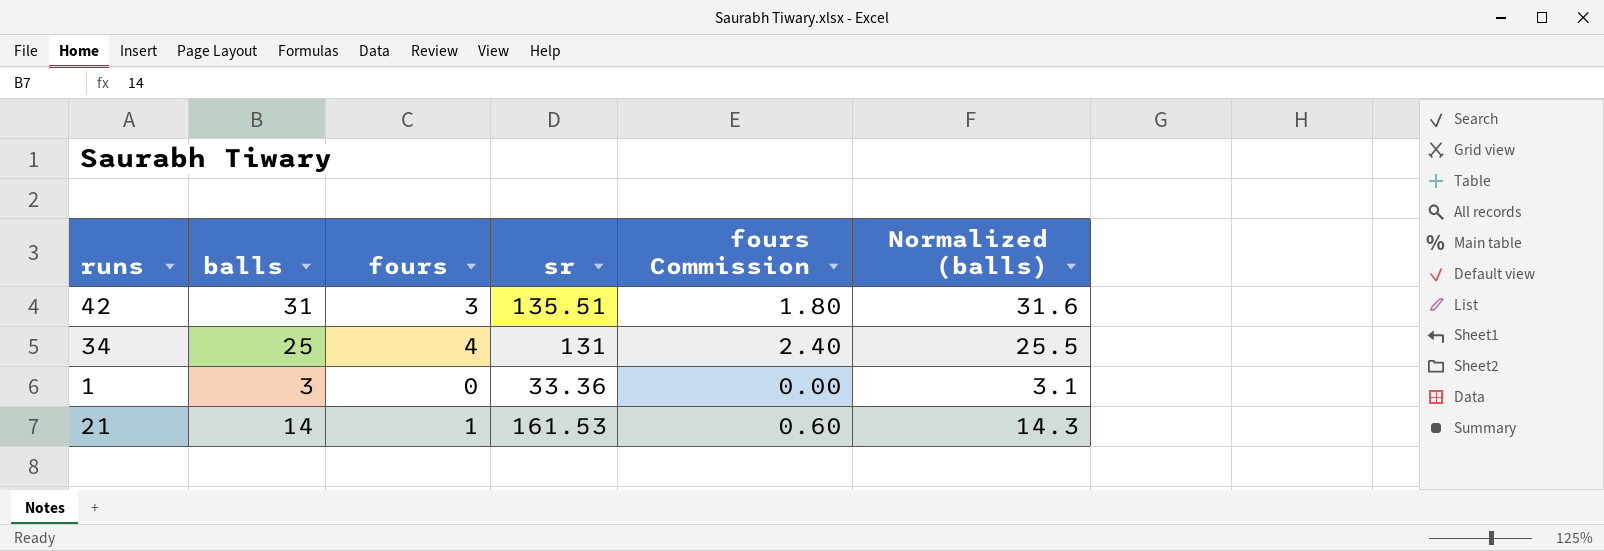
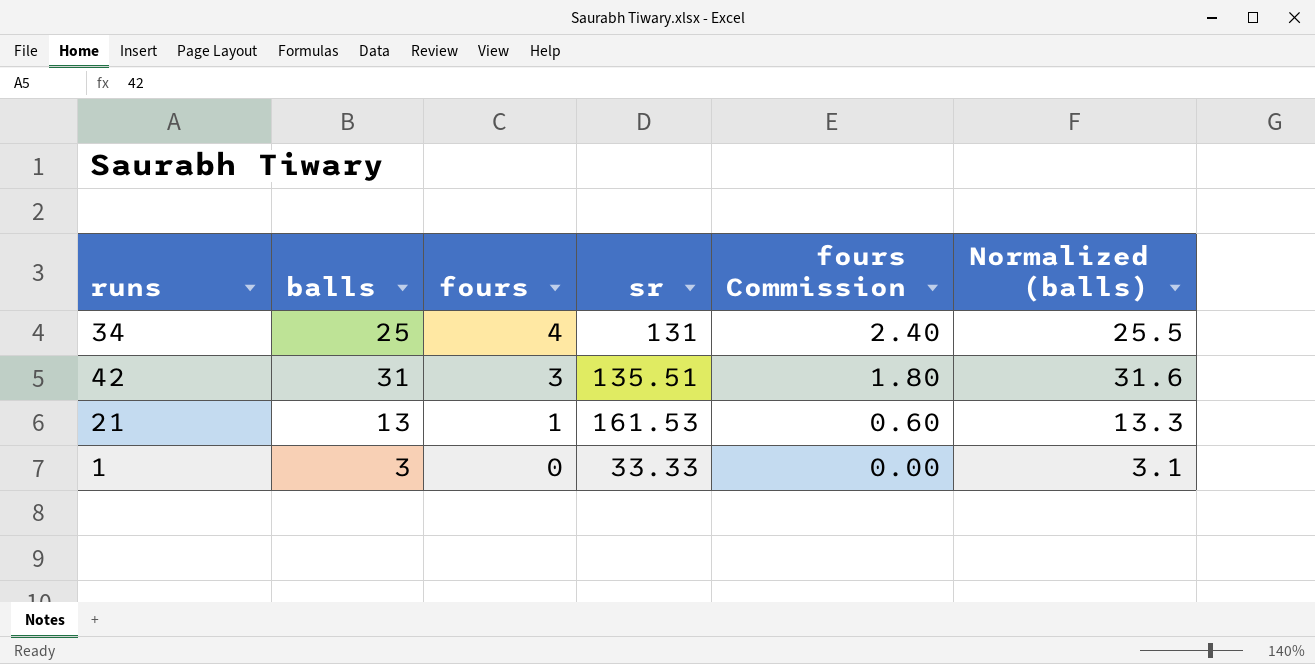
row order: none -> fours descending
21 | balls: 14 -> 13
21 | Normalized (balls): 14.3 -> 13.3
1 | sr: 33.36 -> 33.33

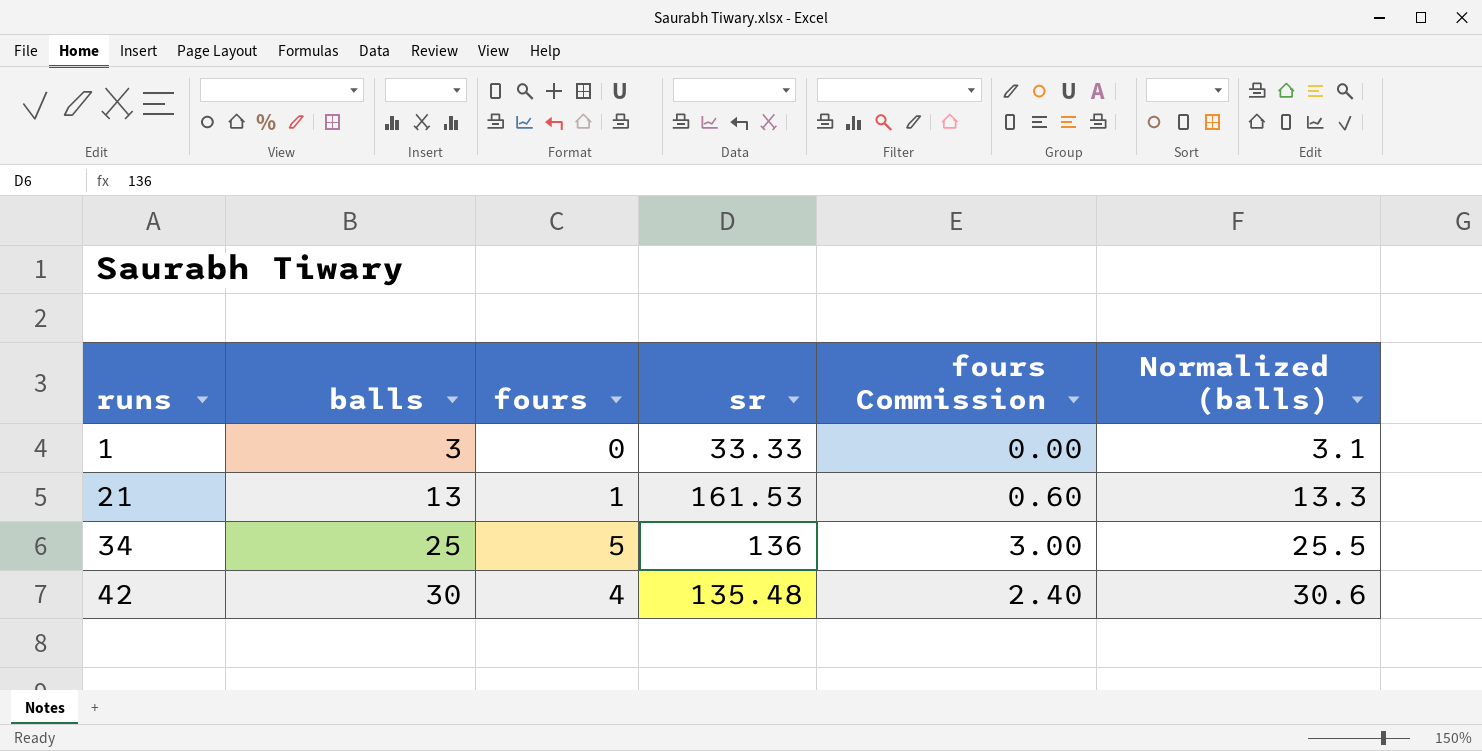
row order: fours descending -> runs ascending
34 | fours: 4 -> 5
34 | sr: 131 -> 136
34 | fours Commission: 2.40 -> 3.00
42 | balls: 31 -> 30
42 | fours: 3 -> 4
42 | sr: 135.51 -> 135.48
42 | fours Commission: 1.80 -> 2.40
42 | Normalized (balls): 31.6 -> 30.6

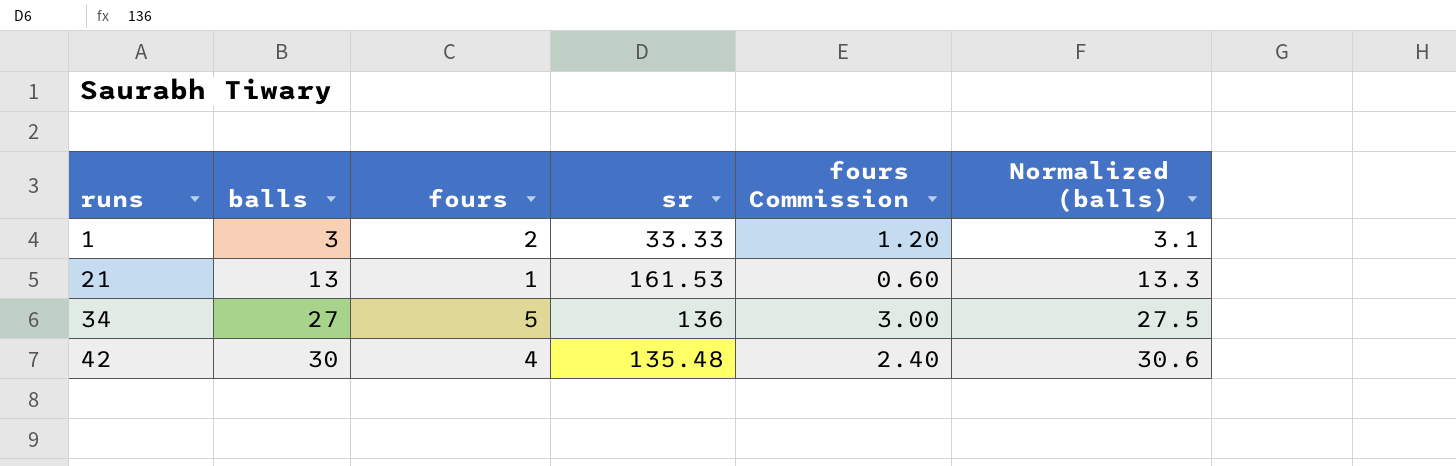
1 | fours: 0 -> 2
1 | fours Commission: 0.00 -> 1.20
34 | balls: 25 -> 27
34 | Normalized (balls): 25.5 -> 27.5

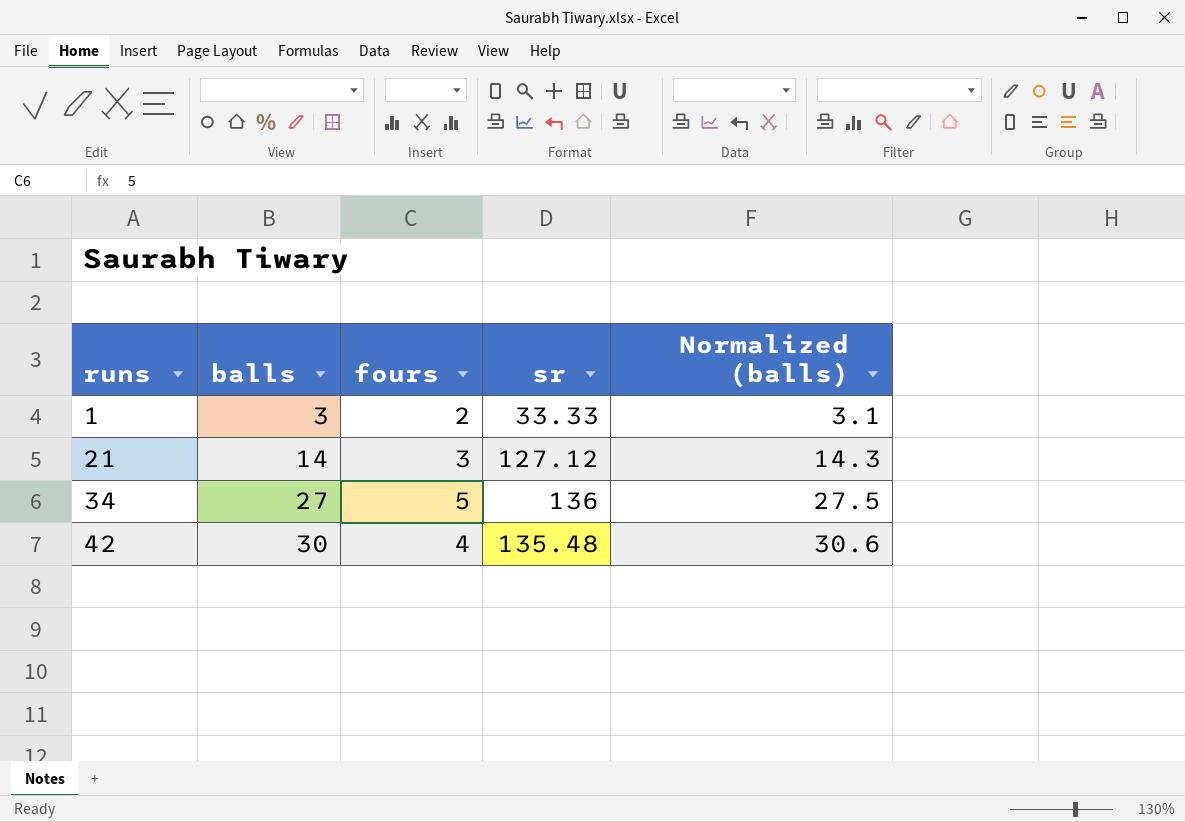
column fours Commission | formula: [fours] * 0.6 -> none
21 | balls: 13 -> 14
21 | fours: 1 -> 3
21 | sr: 161.53 -> 127.12
21 | Normalized (balls): 13.3 -> 14.3

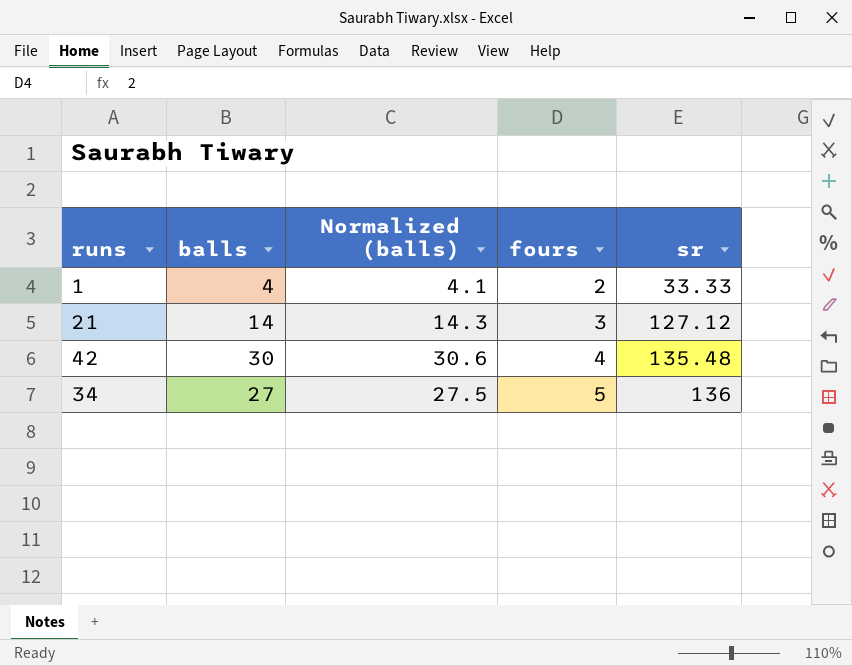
row order: runs ascending -> fours ascending
column Normalized (balls) | position: 5 -> 3
1 | balls: 3 -> 4
1 | Normalized (balls): 3.1 -> 4.1

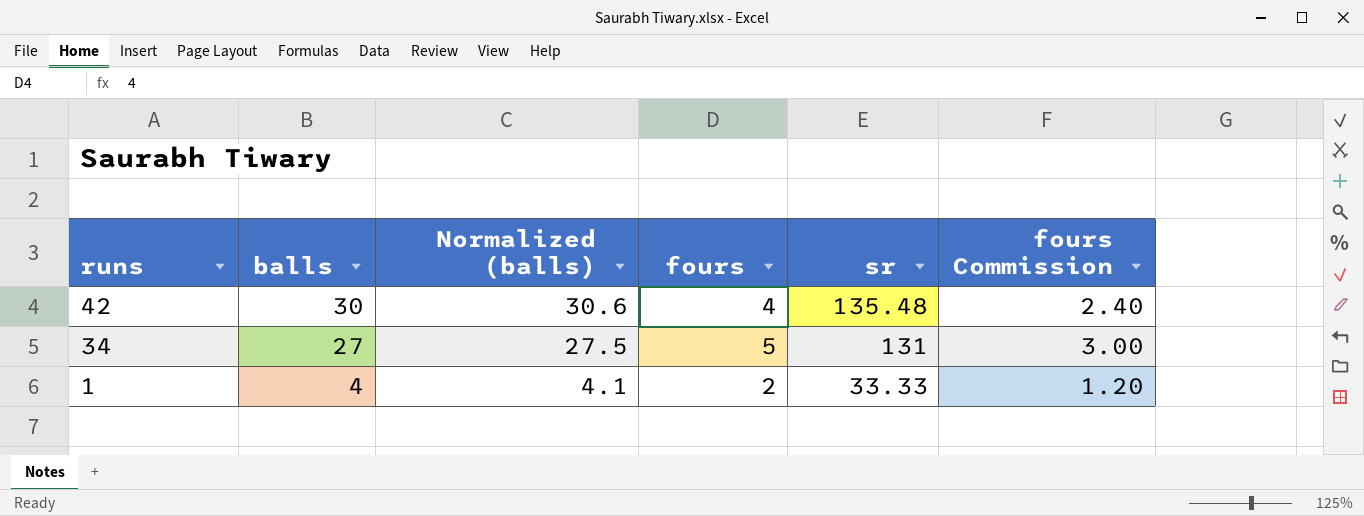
row order: fours ascending -> runs descending
column fours Commission | formula: none -> [fours] * 0.6
row 21: 14 | 14.3 | 3 | 127.12 -> none
34 | sr: 136 -> 131

